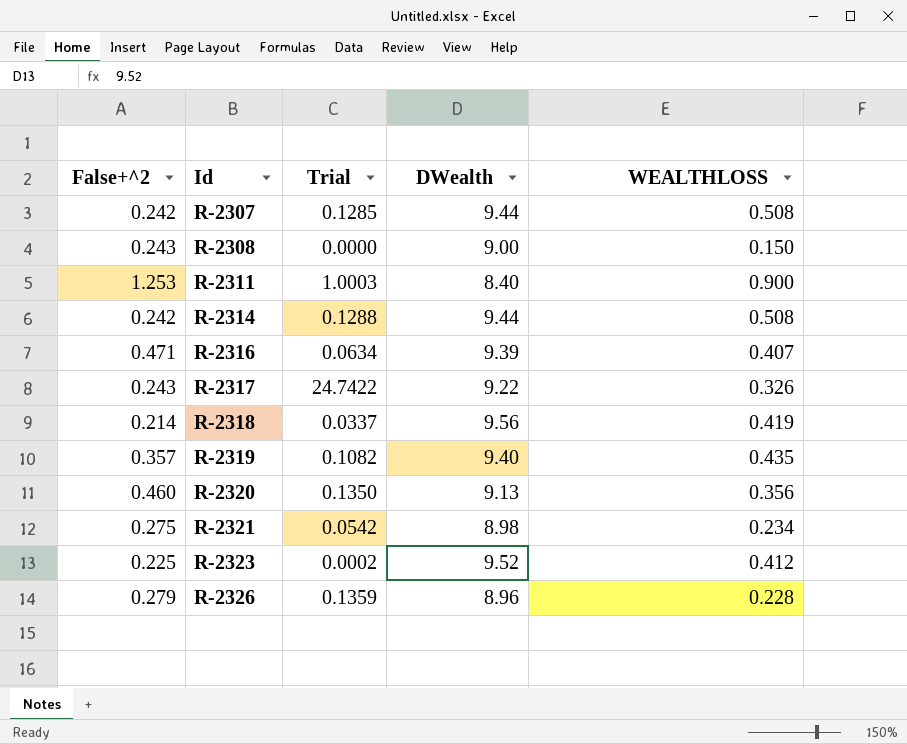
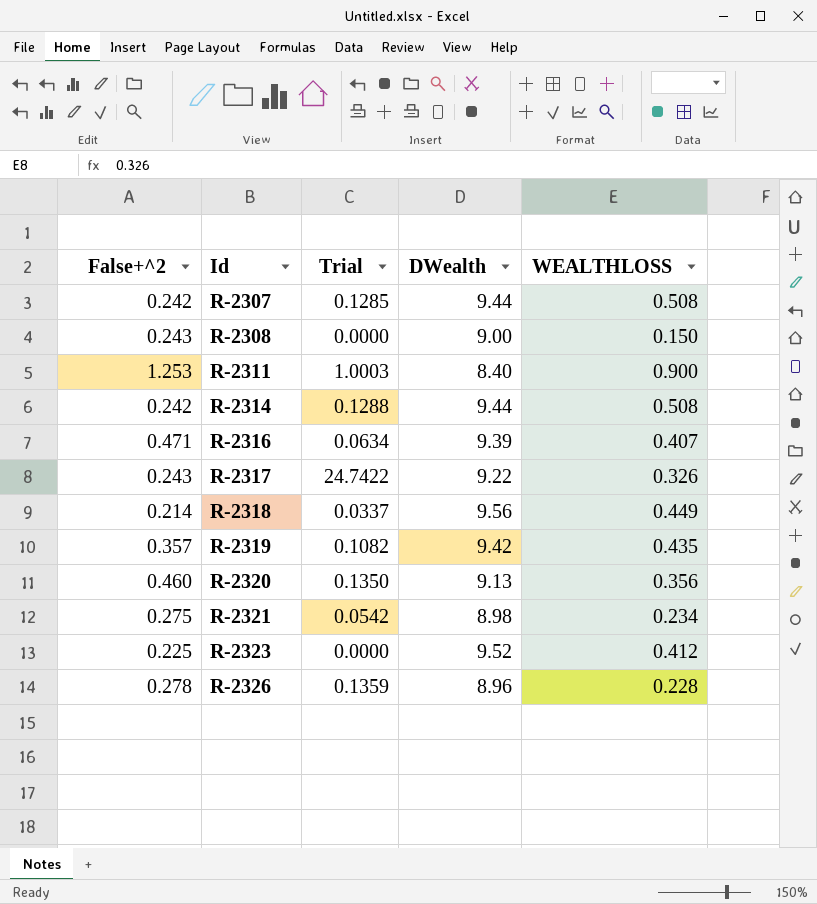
R-2318 | WEALTHLOSS: 0.419 -> 0.449
R-2319 | DWealth: 9.40 -> 9.42
R-2323 | Trial: 0.0002 -> 0.0000
R-2326 | False+^2: 0.279 -> 0.278

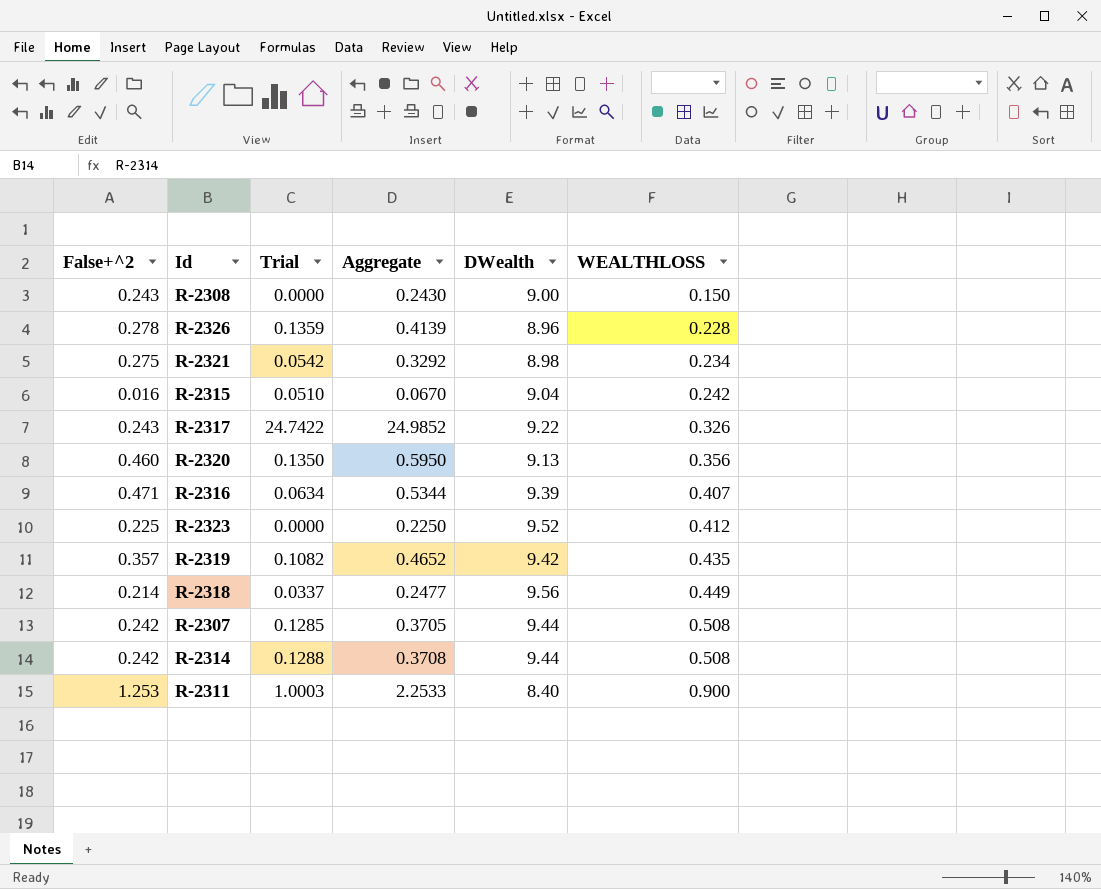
row order: Id ascending -> WEALTHLOSS ascending
column Aggregate | formula: none -> [False+^2] + [Trial]
row R-2315: none -> 0.016 | 0.0510 | 0.0670 | 9.04 | 0.242

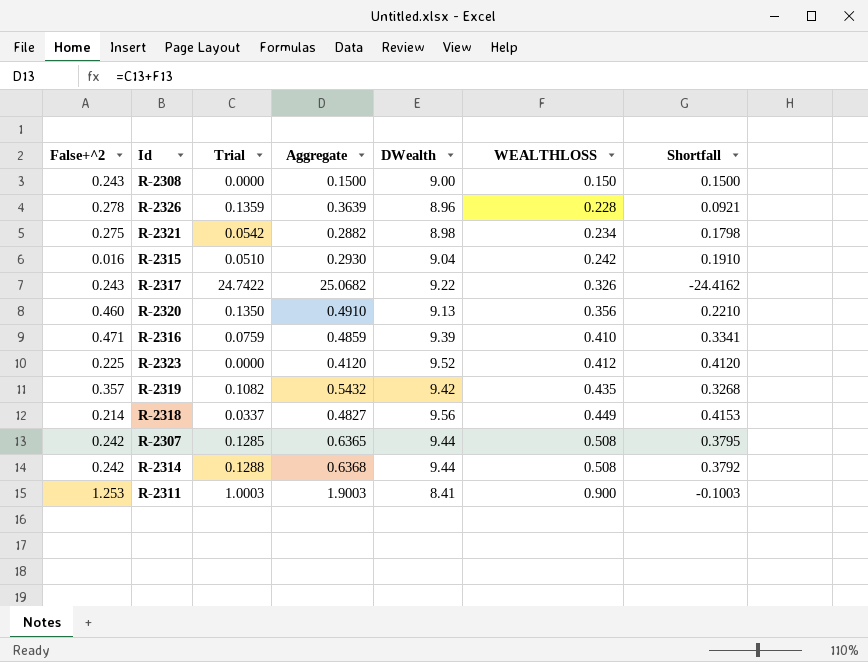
column Aggregate | formula: [False+^2] + [Trial] -> [Trial] + [WEALTHLOSS]
column Shortfall | formula: none -> [WEALTHLOSS] - [Trial]
R-2316 | Trial: 0.0634 -> 0.0759
R-2316 | WEALTHLOSS: 0.407 -> 0.410
R-2311 | DWealth: 8.40 -> 8.41

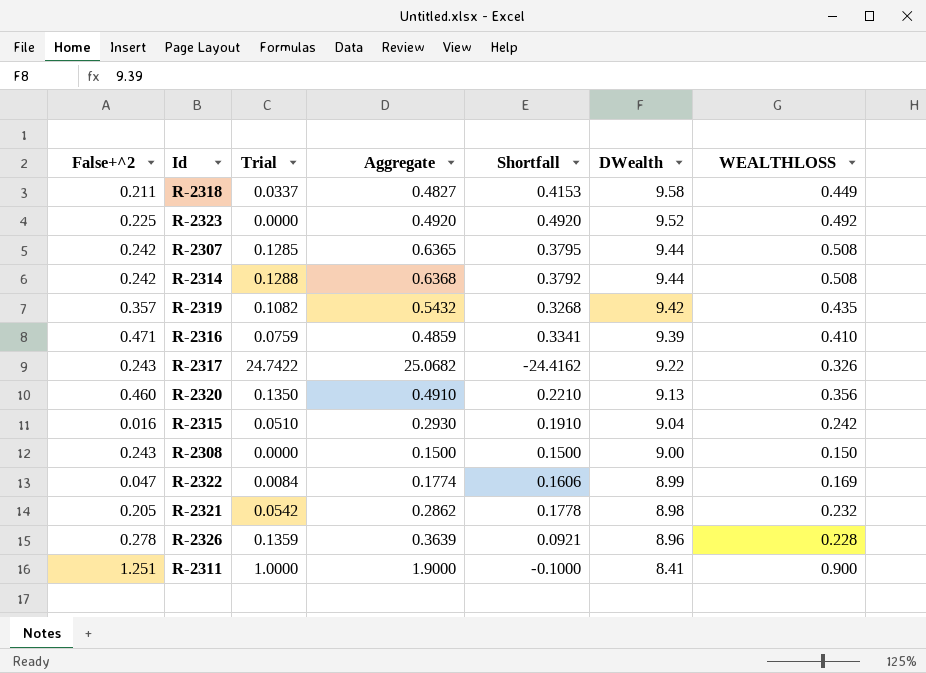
row order: WEALTHLOSS ascending -> DWealth descending
column Shortfall | position: 7 -> 5
R-2318 | False+^2: 0.214 -> 0.211
R-2318 | DWealth: 9.56 -> 9.58
R-2323 | Aggregate: 0.4120 -> 0.4920
R-2323 | Shortfall: 0.4120 -> 0.4920
R-2323 | WEALTHLOSS: 0.412 -> 0.492
row R-2322: none -> 0.047 | 0.0084 | 0.1774 | 0.1606 | 8.99 | 0.169
R-2321 | False+^2: 0.275 -> 0.205
R-2321 | Aggregate: 0.2882 -> 0.2862
R-2321 | Shortfall: 0.1798 -> 0.1778
R-2321 | WEALTHLOSS: 0.234 -> 0.232
R-2311 | False+^2: 1.253 -> 1.251
R-2311 | Trial: 1.0003 -> 1.0000
R-2311 | Aggregate: 1.9003 -> 1.9000
R-2311 | Shortfall: -0.1003 -> -0.1000

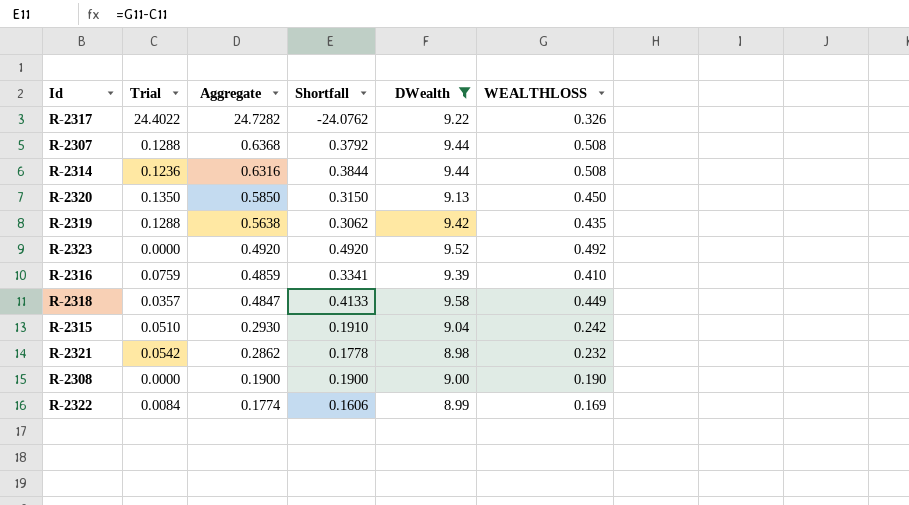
filter: none -> DWealth >= 8.98
row order: DWealth descending -> Aggregate descending
column False+^2 | position: 1 -> none
R-2317 | Trial: 24.7422 -> 24.4022
R-2317 | Aggregate: 25.0682 -> 24.7282
R-2317 | Shortfall: -24.4162 -> -24.0762
R-2307 | Trial: 0.1285 -> 0.1288
R-2307 | Aggregate: 0.6365 -> 0.6368
R-2307 | Shortfall: 0.3795 -> 0.3792
R-2314 | Trial: 0.1288 -> 0.1236
R-2314 | Aggregate: 0.6368 -> 0.6316
R-2314 | Shortfall: 0.3792 -> 0.3844
R-2320 | Aggregate: 0.4910 -> 0.5850
R-2320 | Shortfall: 0.2210 -> 0.3150
R-2320 | WEALTHLOSS: 0.356 -> 0.450
R-2319 | Trial: 0.1082 -> 0.1288
R-2319 | Aggregate: 0.5432 -> 0.5638
R-2319 | Shortfall: 0.3268 -> 0.3062
R-2318 | Trial: 0.0337 -> 0.0357
R-2318 | Aggregate: 0.4827 -> 0.4847
R-2318 | Shortfall: 0.4153 -> 0.4133
R-2308 | Aggregate: 0.1500 -> 0.1900
R-2308 | Shortfall: 0.1500 -> 0.1900
R-2308 | WEALTHLOSS: 0.150 -> 0.190

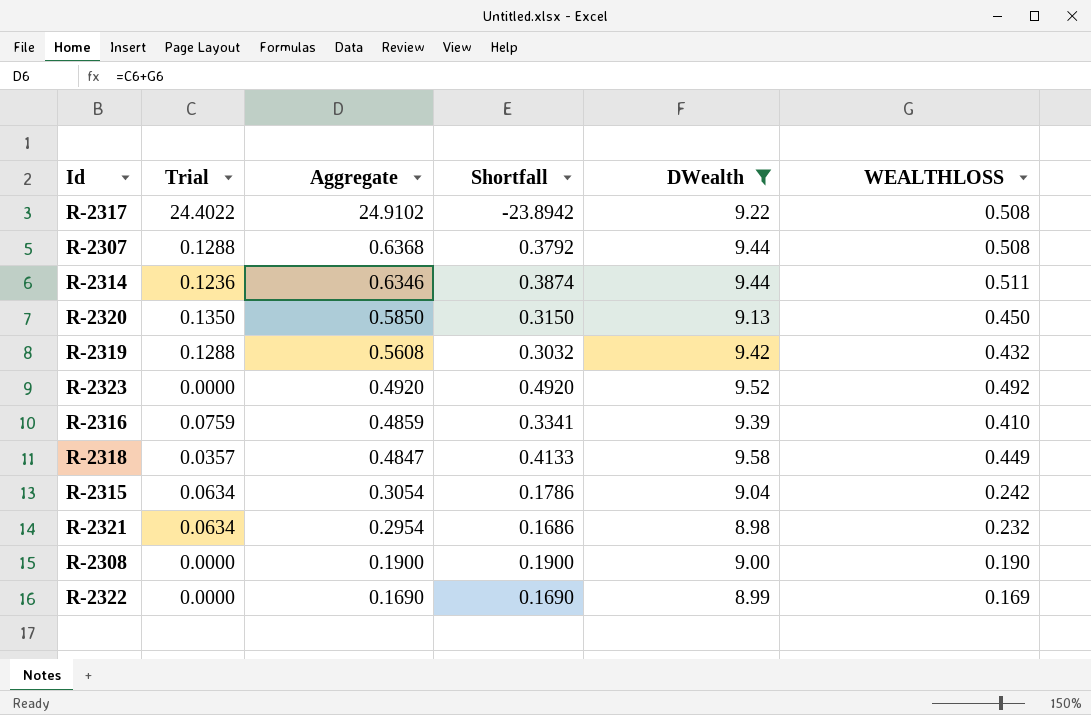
R-2317 | Aggregate: 24.7282 -> 24.9102
R-2317 | Shortfall: -24.0762 -> -23.8942
R-2317 | WEALTHLOSS: 0.326 -> 0.508
R-2314 | Aggregate: 0.6316 -> 0.6346
R-2314 | Shortfall: 0.3844 -> 0.3874
R-2314 | WEALTHLOSS: 0.508 -> 0.511
R-2319 | Aggregate: 0.5638 -> 0.5608
R-2319 | Shortfall: 0.3062 -> 0.3032
R-2319 | WEALTHLOSS: 0.435 -> 0.432
R-2315 | Trial: 0.0510 -> 0.0634
R-2315 | Aggregate: 0.2930 -> 0.3054
R-2315 | Shortfall: 0.1910 -> 0.1786
R-2321 | Trial: 0.0542 -> 0.0634
R-2321 | Aggregate: 0.2862 -> 0.2954
R-2321 | Shortfall: 0.1778 -> 0.1686
R-2322 | Trial: 0.0084 -> 0.0000
R-2322 | Aggregate: 0.1774 -> 0.1690
R-2322 | Shortfall: 0.1606 -> 0.1690

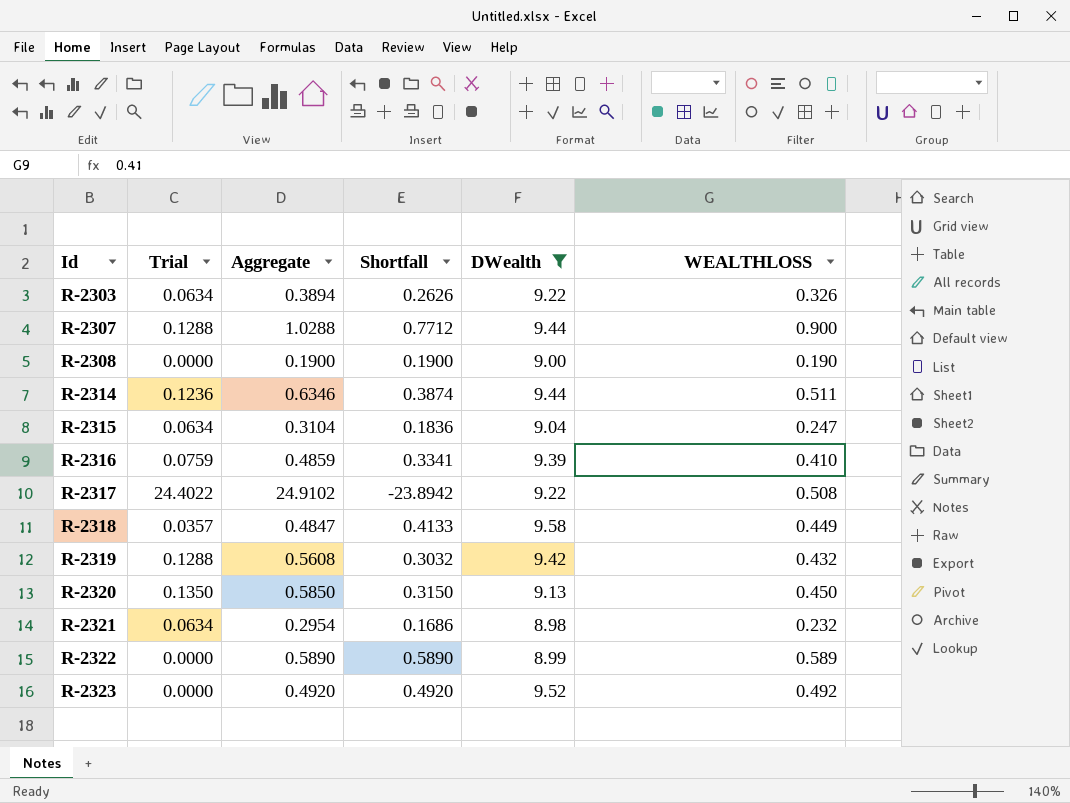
row order: Aggregate descending -> Id ascending
row R-2303: none -> 0.0634 | 0.3894 | 0.2626 | 9.22 | 0.326
R-2307 | Aggregate: 0.6368 -> 1.0288
R-2307 | Shortfall: 0.3792 -> 0.7712
R-2307 | WEALTHLOSS: 0.508 -> 0.900
R-2315 | Aggregate: 0.3054 -> 0.3104
R-2315 | Shortfall: 0.1786 -> 0.1836
R-2315 | WEALTHLOSS: 0.242 -> 0.247
R-2322 | Aggregate: 0.1690 -> 0.5890
R-2322 | Shortfall: 0.1690 -> 0.5890
R-2322 | WEALTHLOSS: 0.169 -> 0.589

